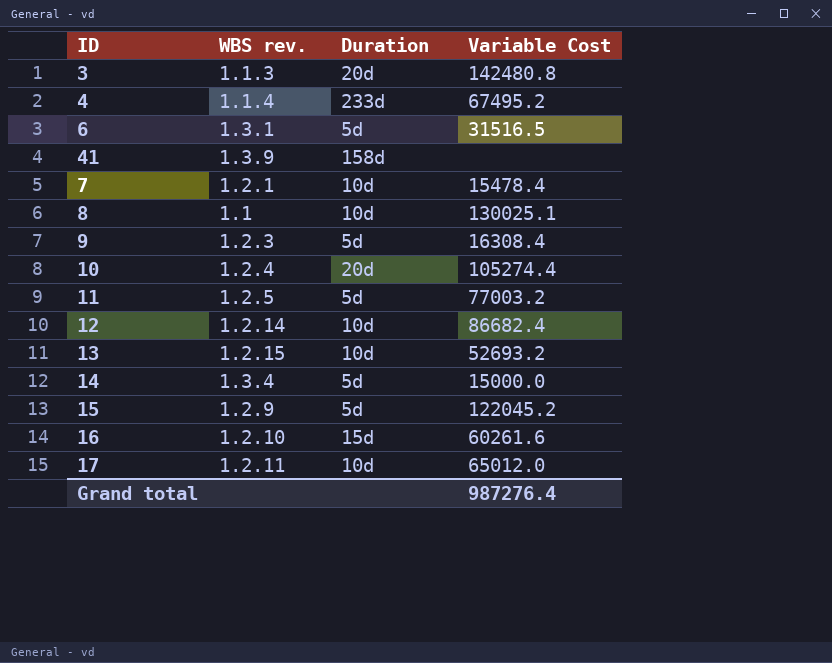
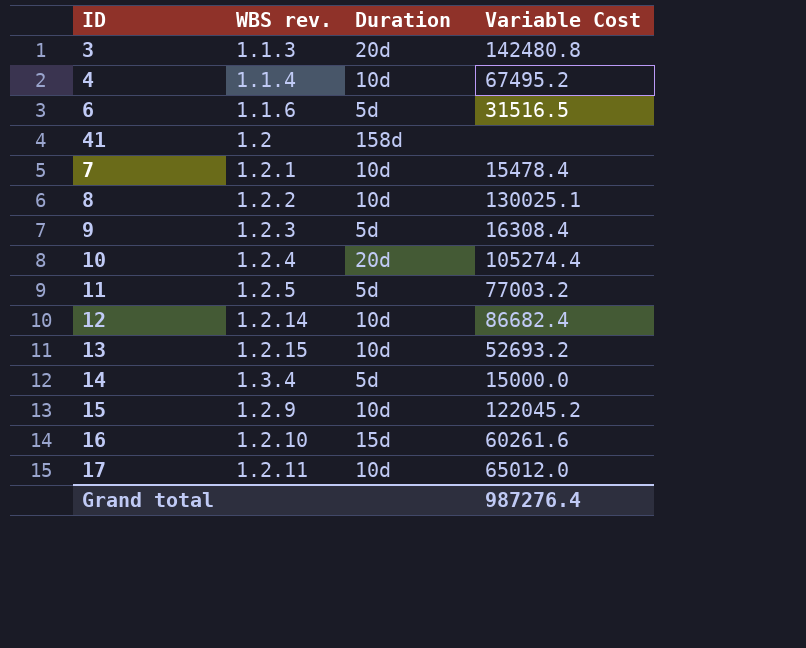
4 | Duration: 233d -> 10d
6 | WBS rev.: 1.3.1 -> 1.1.6
41 | WBS rev.: 1.3.9 -> 1.2
8 | WBS rev.: 1.1 -> 1.2.2
15 | Duration: 5d -> 10d

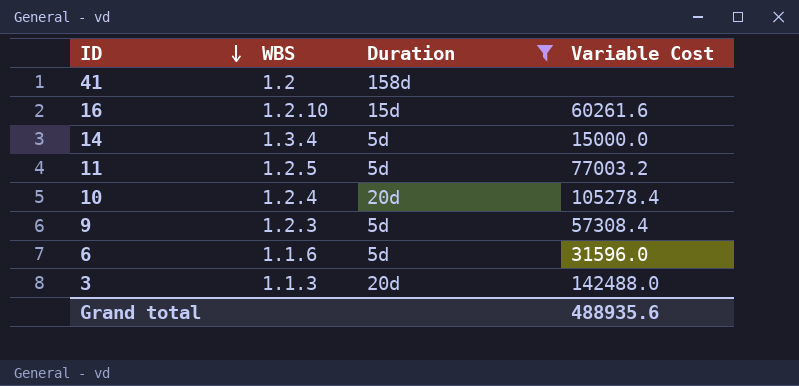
filter: none -> Duration != 10d
row order: none -> ID descending
column name: WBS rev. -> WBS
10 | Variable Cost: 105274.4 -> 105278.4
9 | Variable Cost: 16308.4 -> 57308.4
6 | Variable Cost: 31516.5 -> 31596.0
3 | Variable Cost: 142480.8 -> 142488.0
Grand total | Variable Cost: 987276.4 -> 488935.6

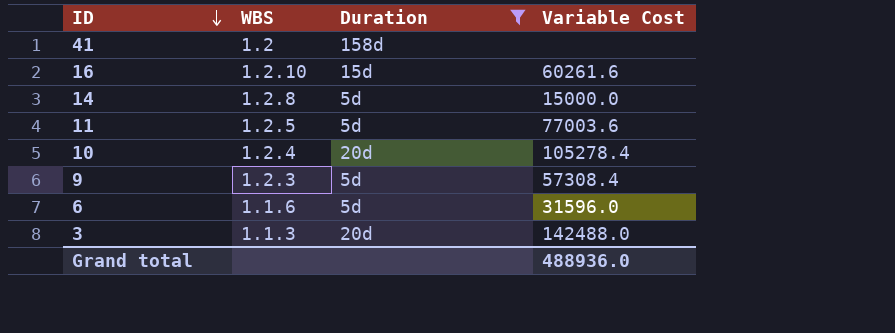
14 | WBS: 1.3.4 -> 1.2.8
11 | Variable Cost: 77003.2 -> 77003.6
Grand total | Variable Cost: 488935.6 -> 488936.0

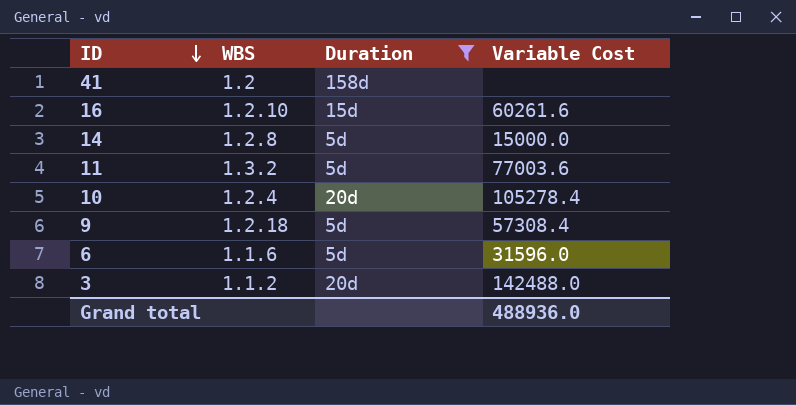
11 | WBS: 1.2.5 -> 1.3.2
9 | WBS: 1.2.3 -> 1.2.18
3 | WBS: 1.1.3 -> 1.1.2

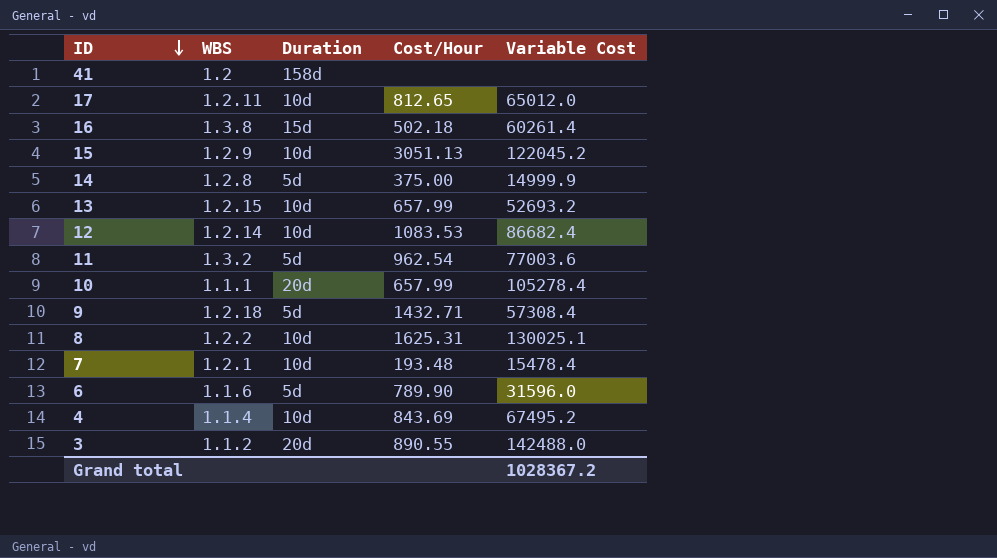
filter: Duration != 10d -> none
column Cost/Hour | position: none -> 4
16 | WBS: 1.2.10 -> 1.3.8
16 | Variable Cost: 60261.6 -> 60261.4
14 | Variable Cost: 15000.0 -> 14999.9
10 | WBS: 1.2.4 -> 1.1.1
Grand total | Variable Cost: 488936.0 -> 1028367.2

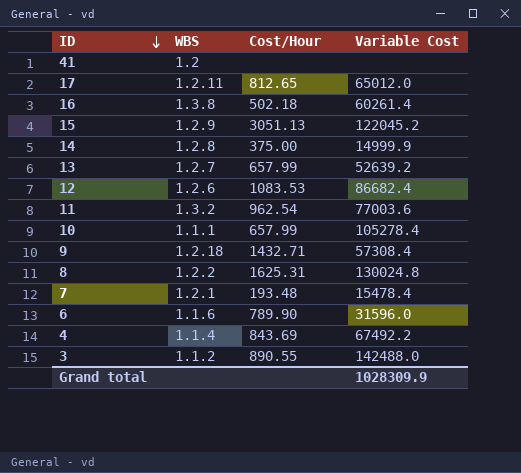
column Duration | position: 3 -> none
13 | WBS: 1.2.15 -> 1.2.7
13 | Variable Cost: 52693.2 -> 52639.2
12 | WBS: 1.2.14 -> 1.2.6
8 | Variable Cost: 130025.1 -> 130024.8
4 | Variable Cost: 67495.2 -> 67492.2
Grand total | Variable Cost: 1028367.2 -> 1028309.9

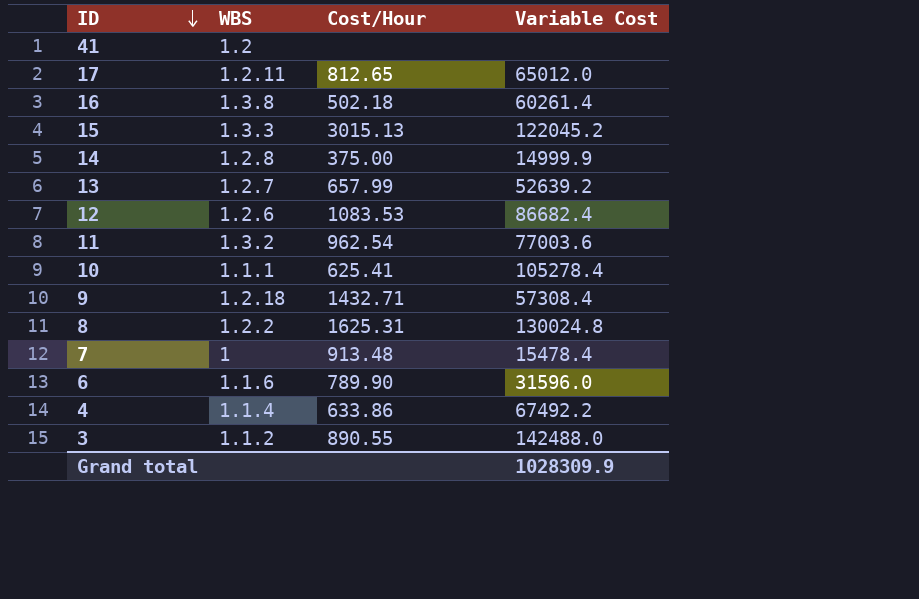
15 | WBS: 1.2.9 -> 1.3.3
15 | Cost/Hour: 3051.13 -> 3015.13
10 | Cost/Hour: 657.99 -> 625.41
7 | WBS: 1.2.1 -> 1
7 | Cost/Hour: 193.48 -> 913.48
4 | Cost/Hour: 843.69 -> 633.86

